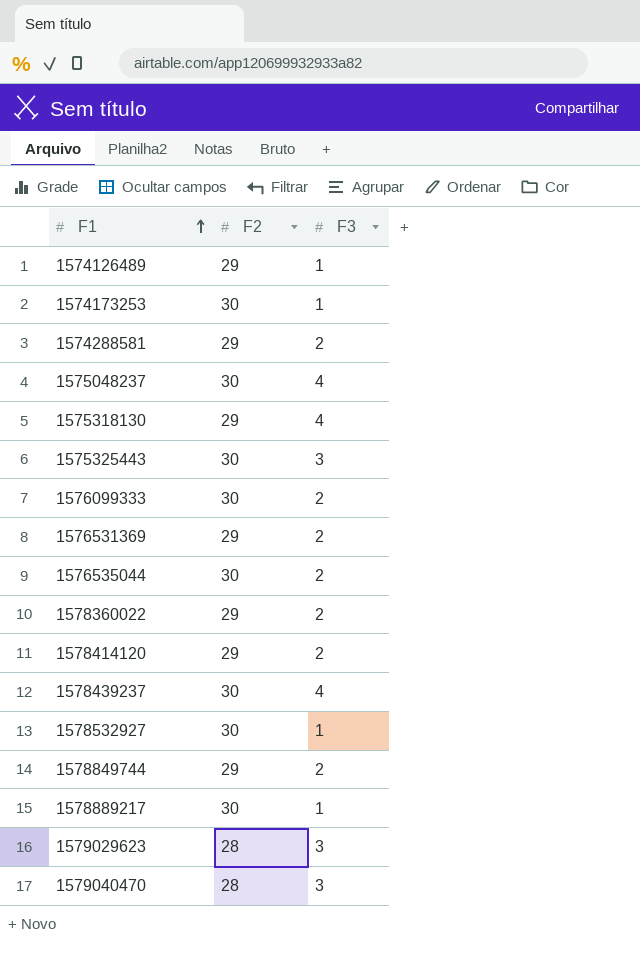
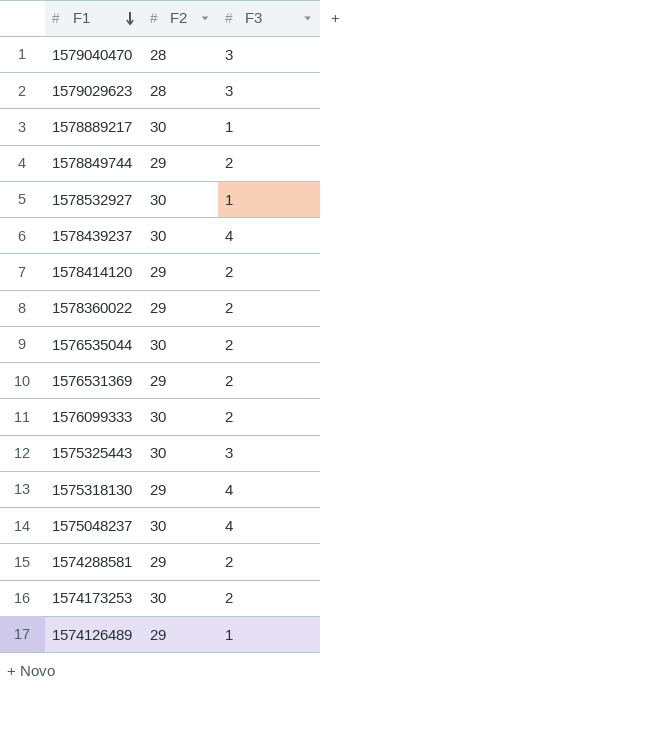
row order: F1 ascending -> F1 descending
1574173253 | F3: 1 -> 2

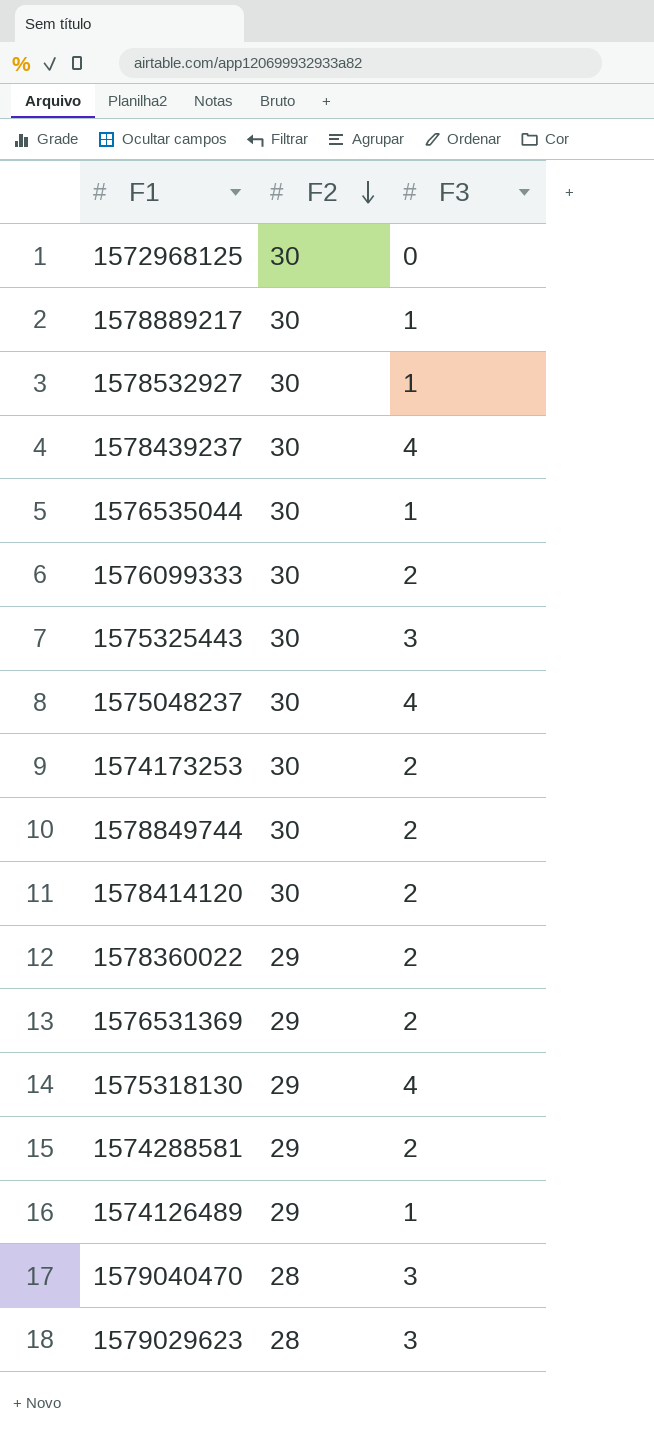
row order: F1 descending -> F2 descending
row 1572968125: none -> 30 | 0
1576535044 | F3: 2 -> 1
1578849744 | F2: 29 -> 30
1578414120 | F2: 29 -> 30

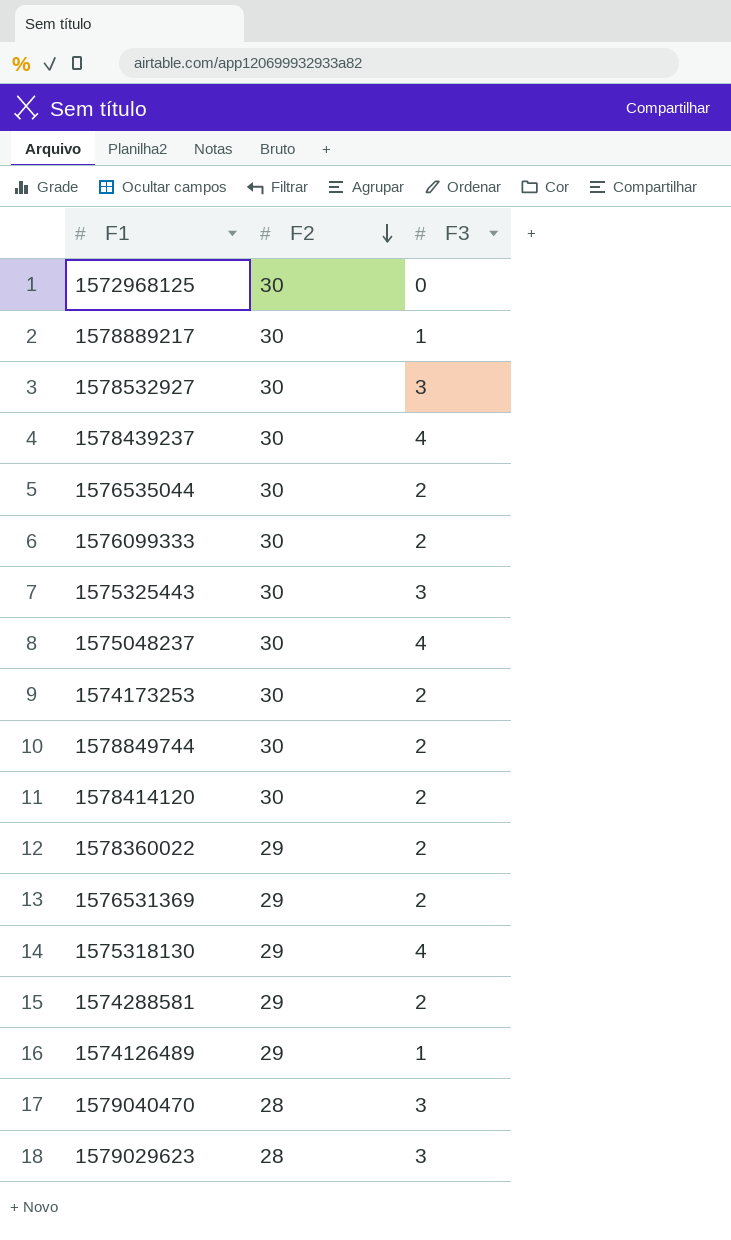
1578532927 | F3: 1 -> 3
1576535044 | F3: 1 -> 2

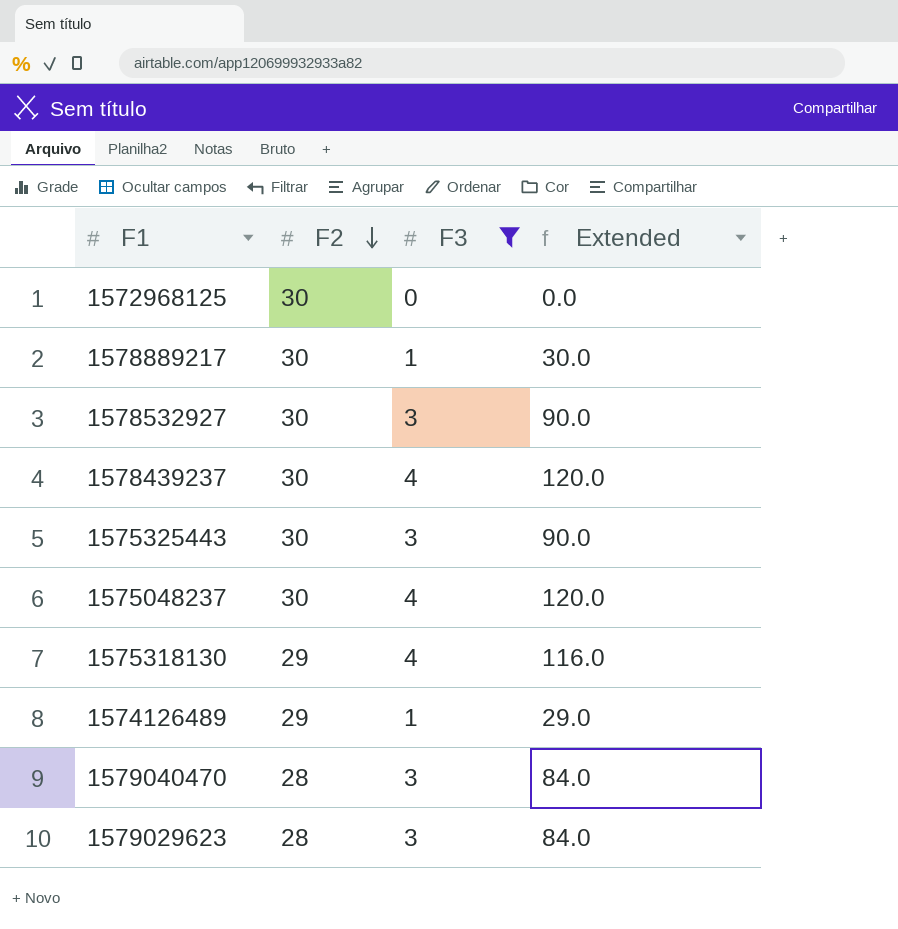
filter: none -> F3 != 2
column Extended | formula: none -> [F2] * [F3]

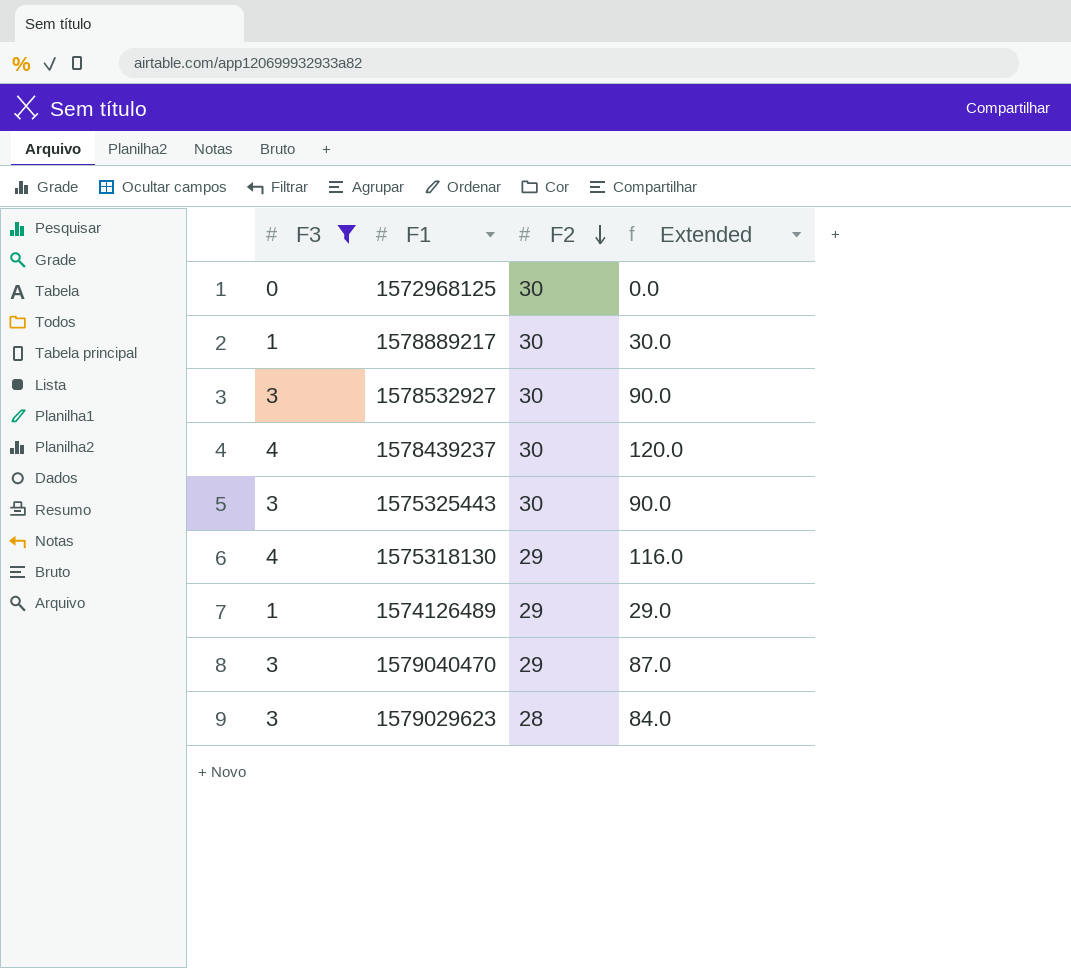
column F3 | position: 3 -> 1
row 1575048237: 30 | 4 | 120.0 -> none
1579040470 | F2: 28 -> 29
1579040470 | Extended: 84.0 -> 87.0

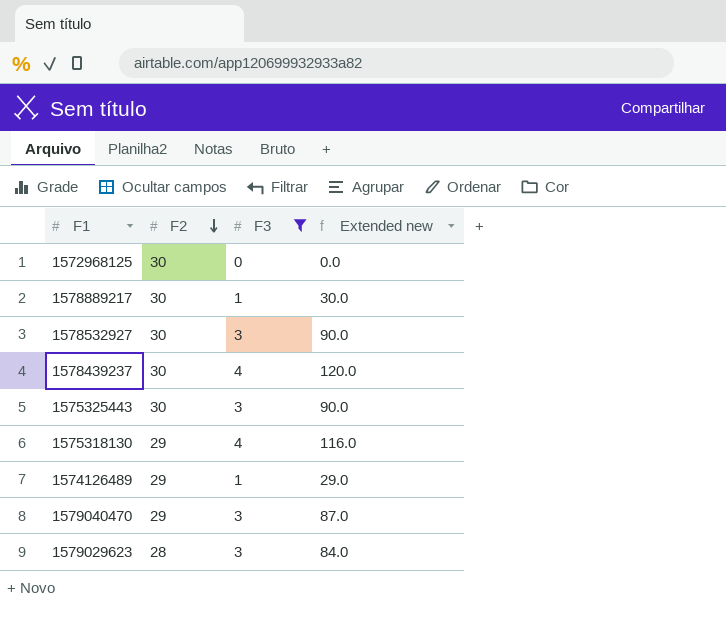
column F3 | position: 1 -> 3
column name: Extended -> Extended new

